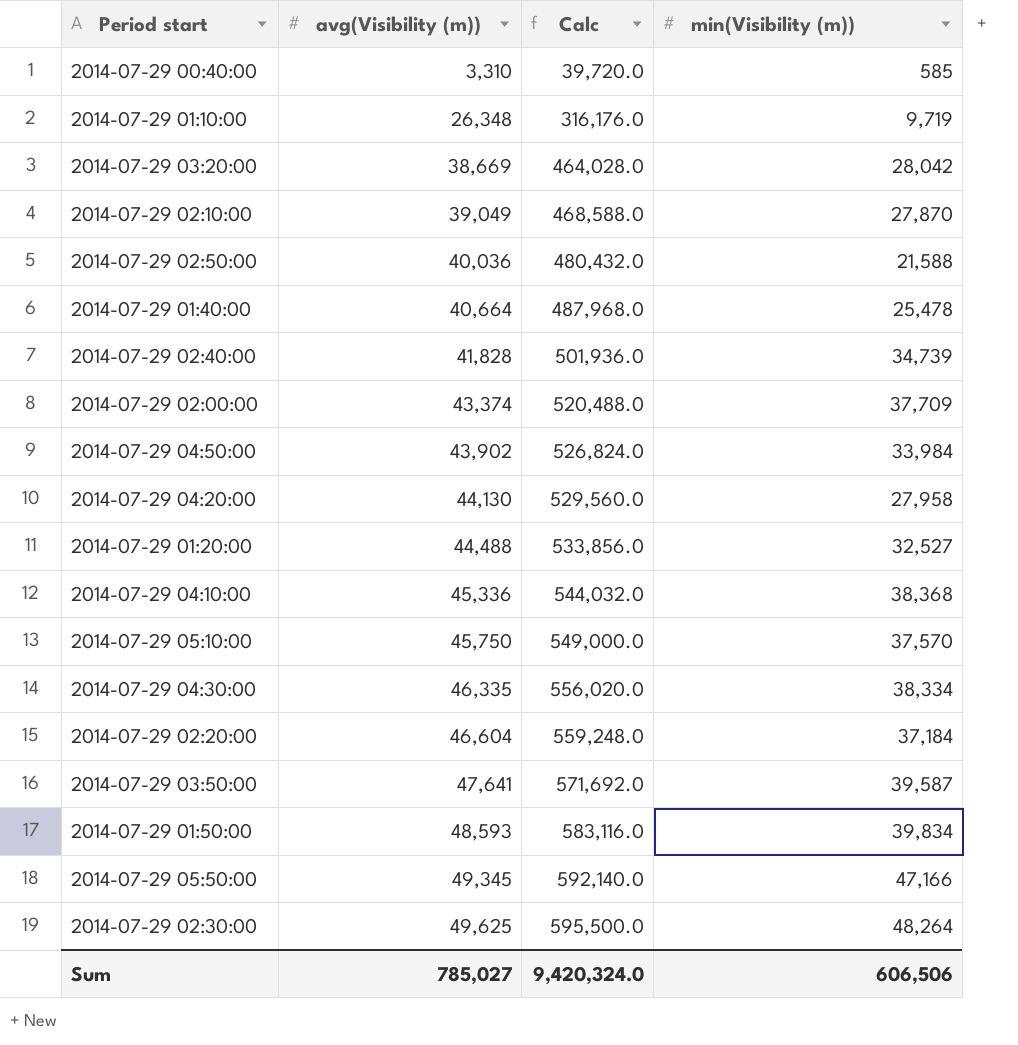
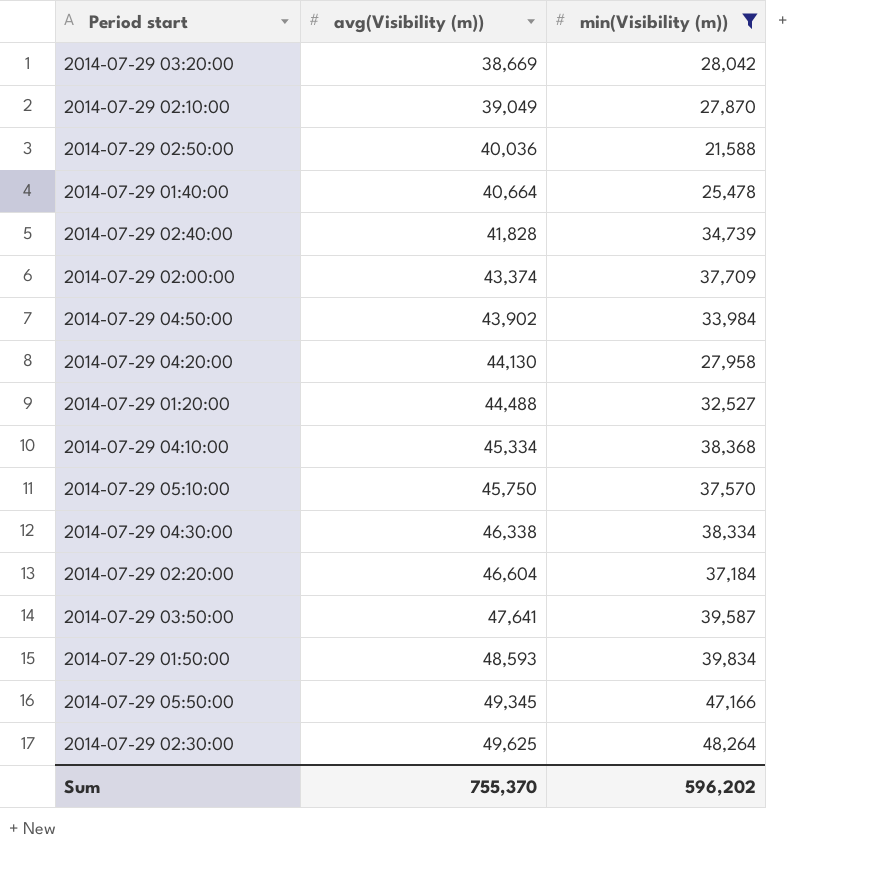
filter: none -> min(Visibility (m)) >= 21,588
column Calc | formula: [avg(Visibility (m))] * 12 -> none
2014-07-29 04:10:00 | avg(Visibility (m)): 45,336 -> 45,334
2014-07-29 04:30:00 | avg(Visibility (m)): 46,335 -> 46,338
Sum | avg(Visibility (m)): 785,027 -> 755,370
Sum | min(Visibility (m)): 606,506 -> 596,202

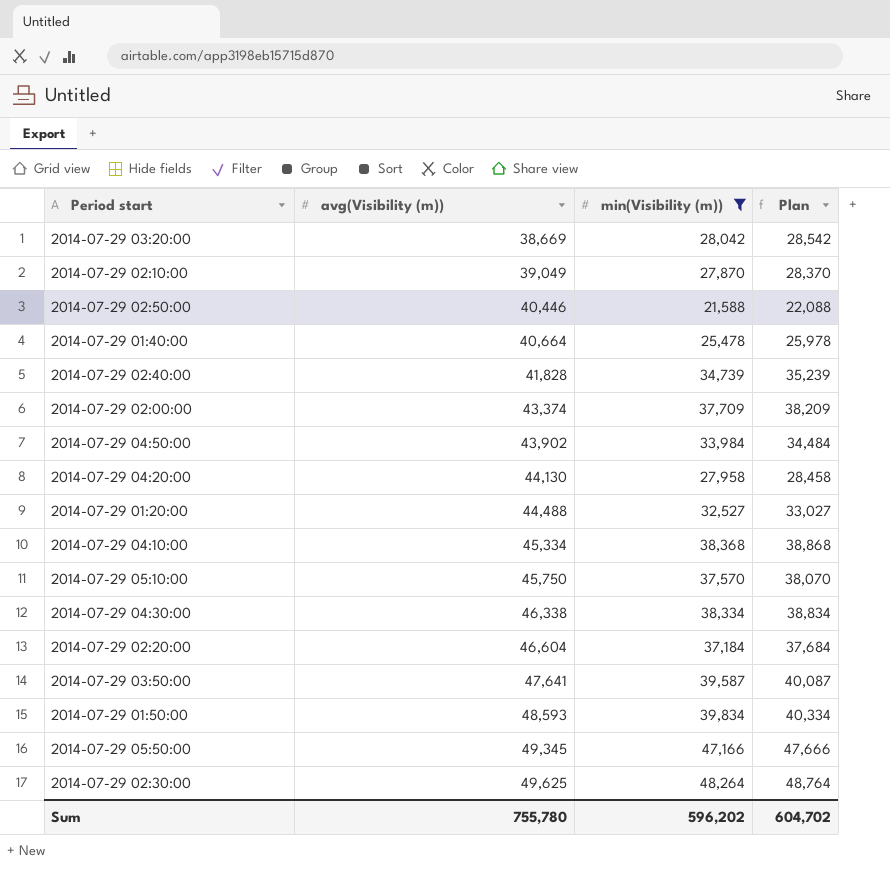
column Plan | formula: none -> [min(Visibility (m))] + 500
2014-07-29 02:50:00 | avg(Visibility (m)): 40,036 -> 40,446
Sum | avg(Visibility (m)): 755,370 -> 755,780

